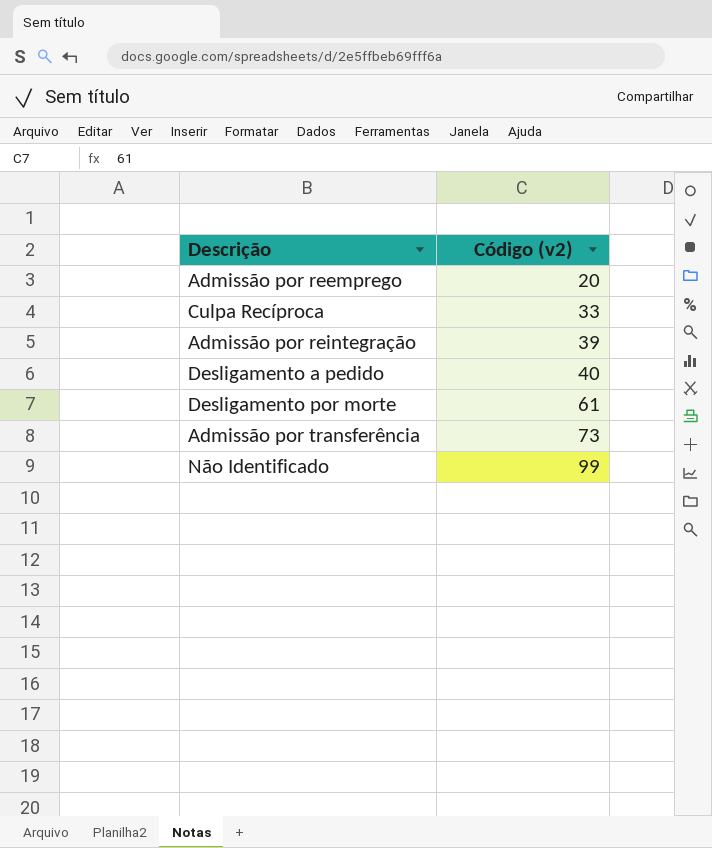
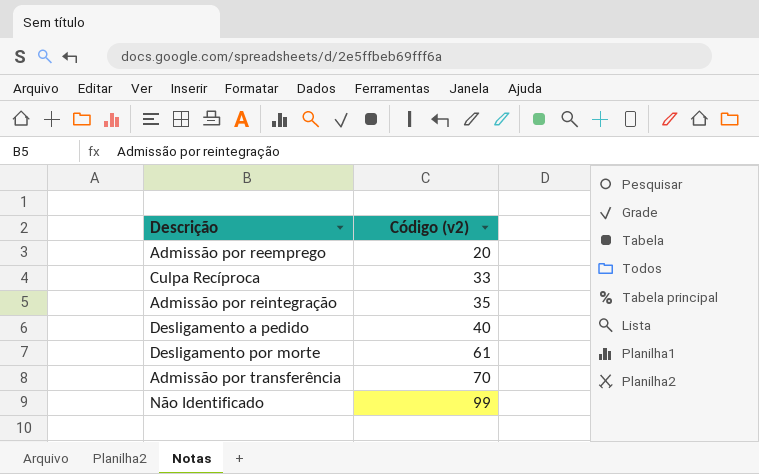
Admissão por reintegração | Código (v2): 39 -> 35
Admissão por transferência | Código (v2): 73 -> 70

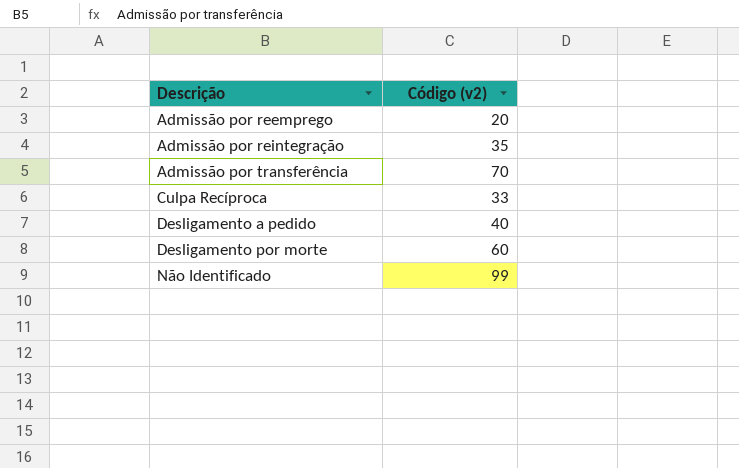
row order: Código (v2) ascending -> Descrição ascending
Desligamento por morte | Código (v2): 61 -> 60

